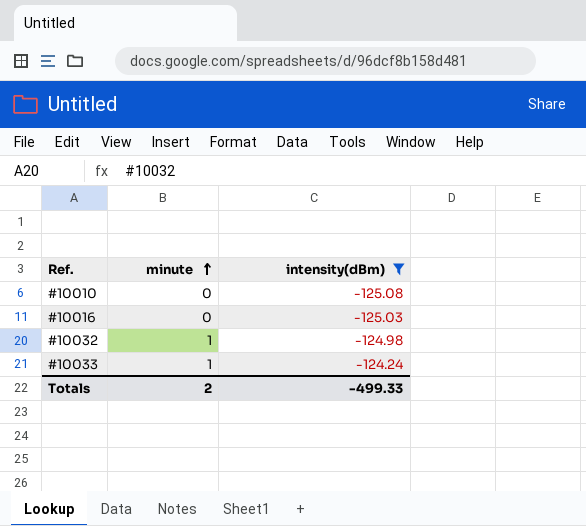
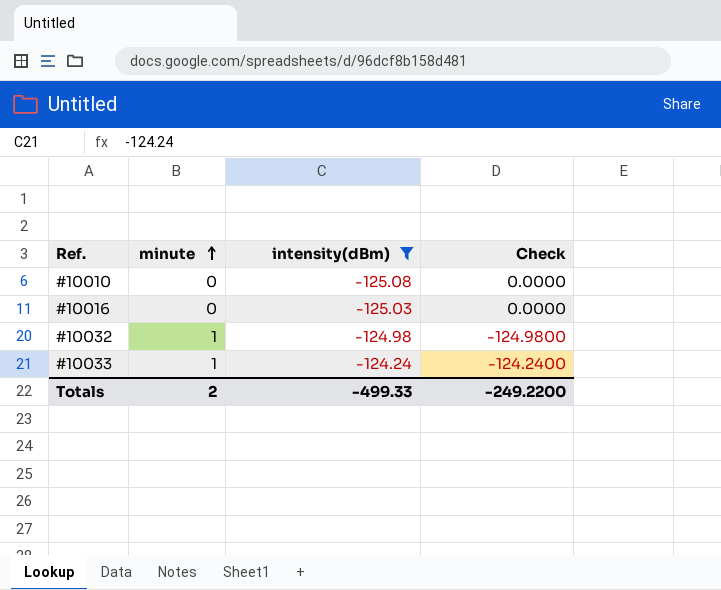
column Check | formula: none -> [minute] * [intensity(dBm)]

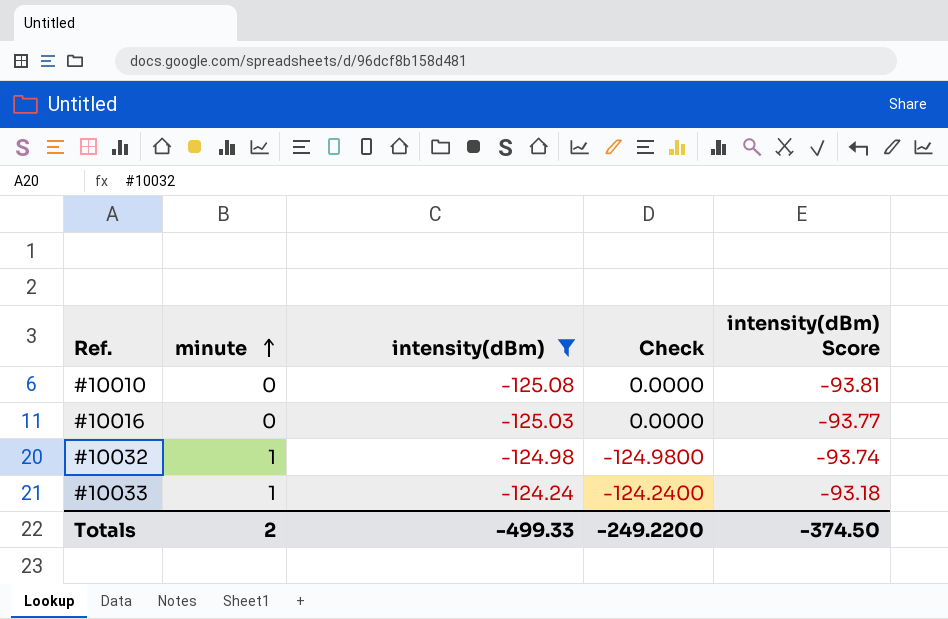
column intensity(dBm) Score | formula: none -> [intensity(dBm)] * 0.75

